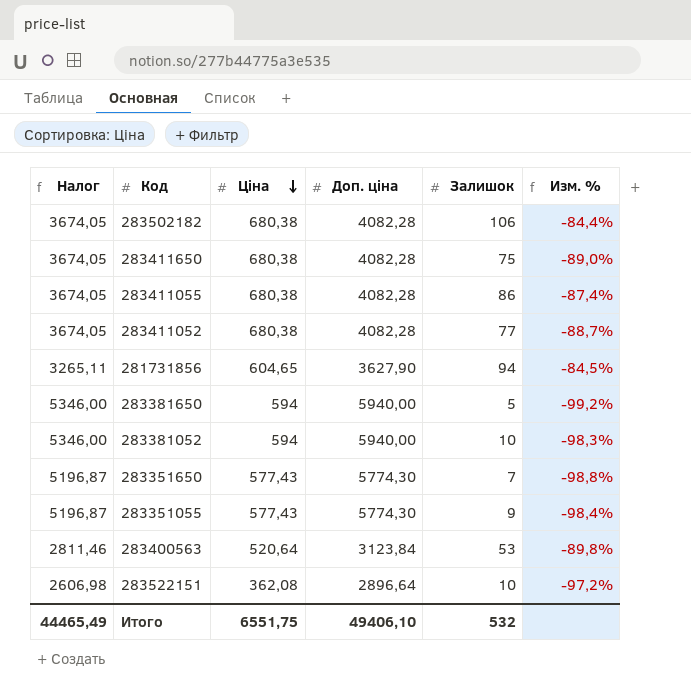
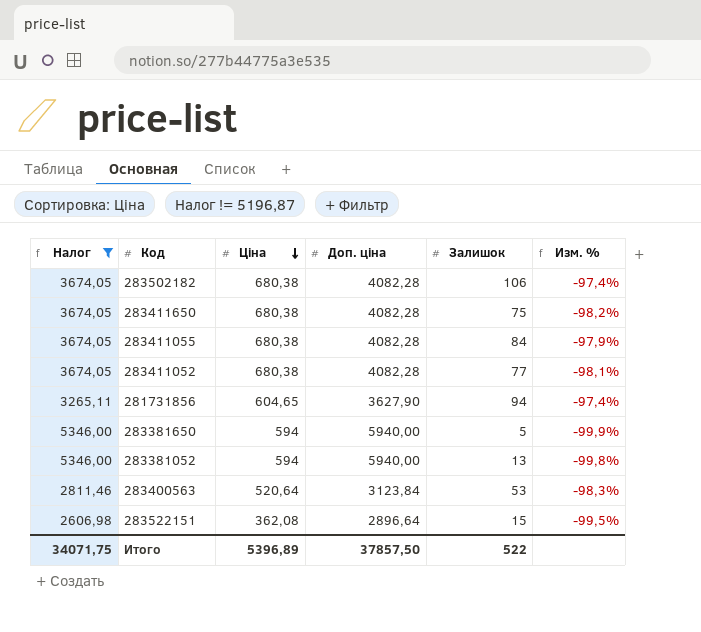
filter: none -> Налог != 5196,87
column Изм. % | formula: ([Залишок] - [Ціна]) / [Ціна] -> ([Залишок] - [Доп. ціна]) / [Доп. ціна]
283411055 | Залишок: 86 -> 84
283381052 | Залишок: 10 -> 13
283522151 | Залишок: 10 -> 15
Итого | Налог: 44465,49 -> 34071,75
Итого | Ціна: 6551,75 -> 5396,89
Итого | Доп. ціна: 49406,10 -> 37857,50
Итого | Залишок: 532 -> 522

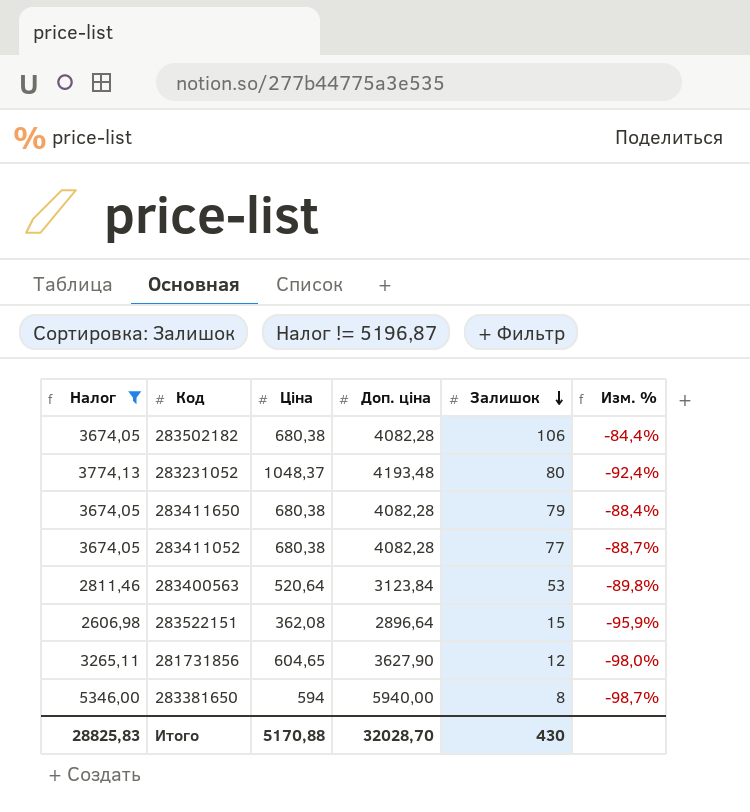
row order: Ціна descending -> Залишок descending
column Изм. % | formula: ([Залишок] - [Доп. ціна]) / [Доп. ціна] -> ([Залишок] - [Ціна]) / [Ціна]
row 283411055: 3674,05 | 680,38 | 4082,28 | 84 | -97,9% -> none
row 283381052: 5346,00 | 594 | 5940,00 | 13 | -99,8% -> none
row 283231052: none -> 3774,13 | 1048,37 | 4193,48 | 80 | -92,4%
283411650 | Залишок: 75 -> 79
281731856 | Залишок: 94 -> 12
283381650 | Залишок: 5 -> 8
Итого | Налог: 34071,75 -> 28825,83
Итого | Ціна: 5396,89 -> 5170,88
Итого | Доп. ціна: 37857,50 -> 32028,70
Итого | Залишок: 522 -> 430

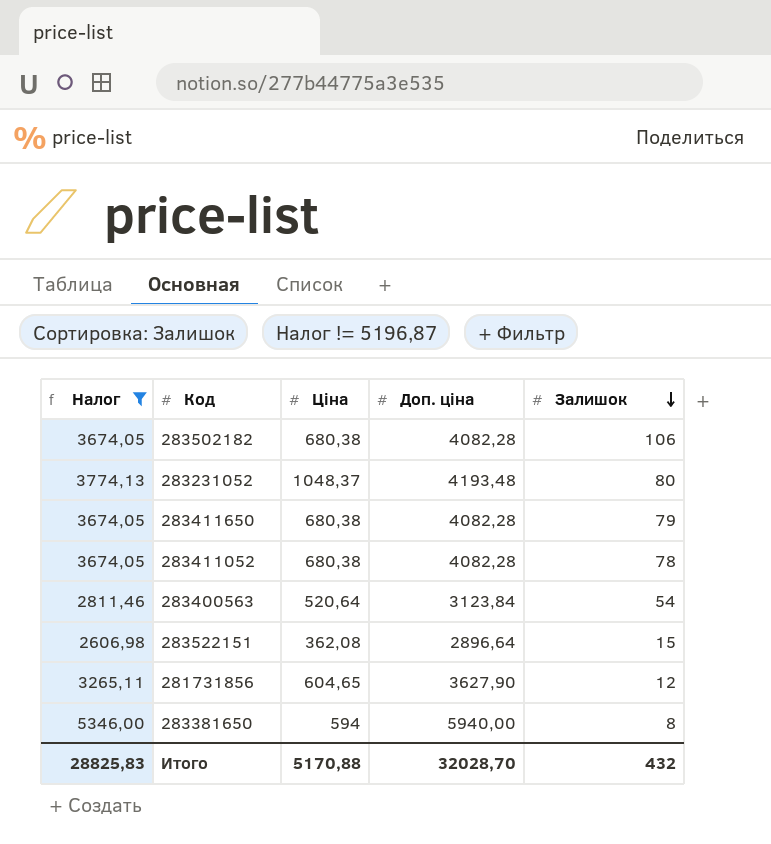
column Изм. % | formula: ([Залишок] - [Ціна]) / [Ціна] -> none
283411052 | Залишок: 77 -> 78
283400563 | Залишок: 53 -> 54
Итого | Залишок: 430 -> 432

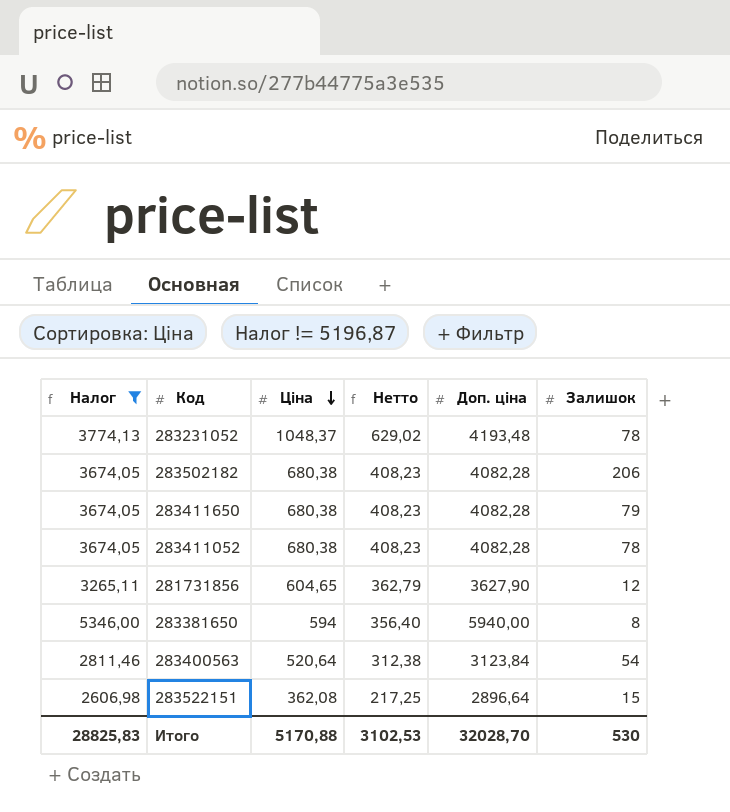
row order: Залишок descending -> Ціна descending
column Нетто | formula: none -> [Ціна] * 0,6
283231052 | Залишок: 80 -> 78
283502182 | Залишок: 106 -> 206
Итого | Залишок: 432 -> 530

